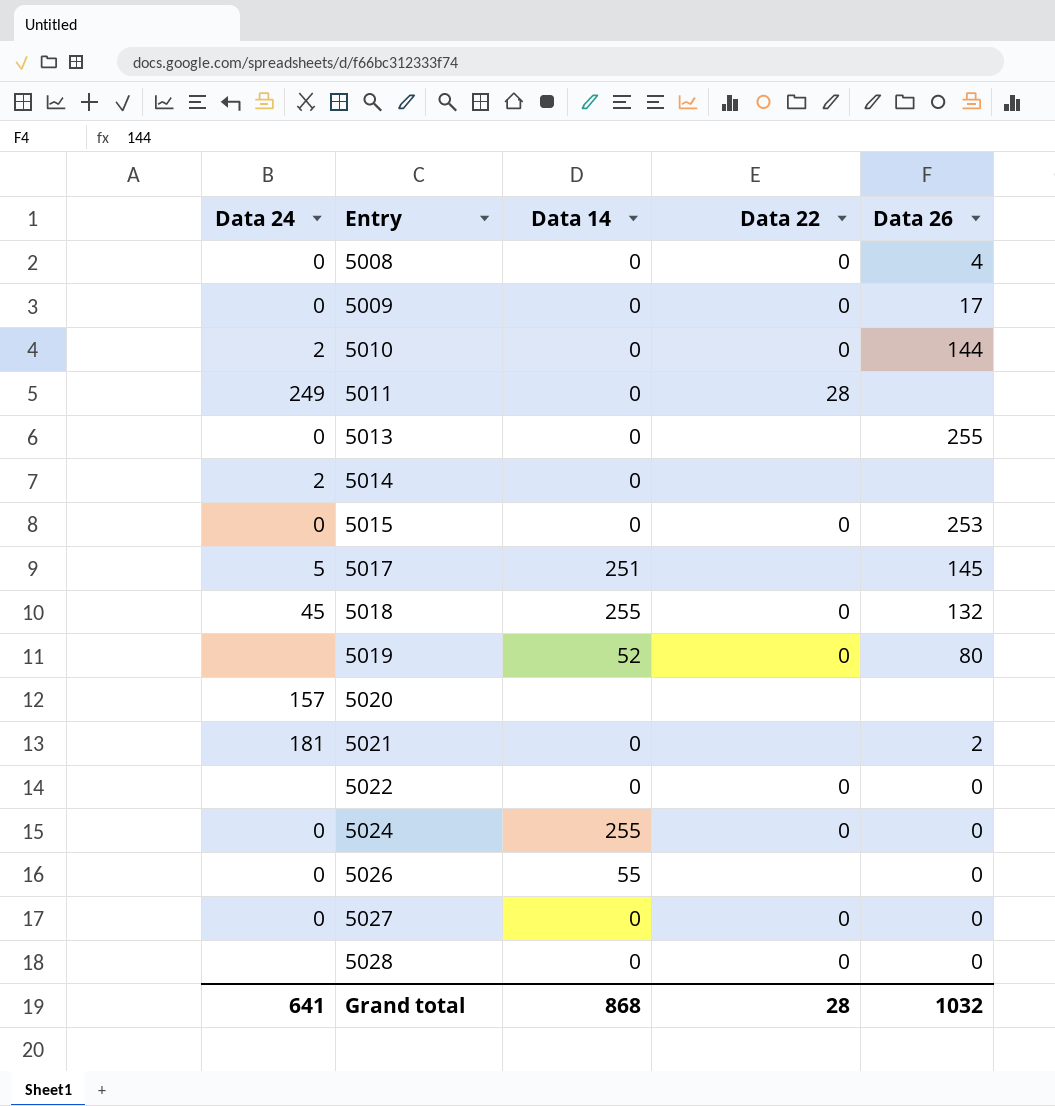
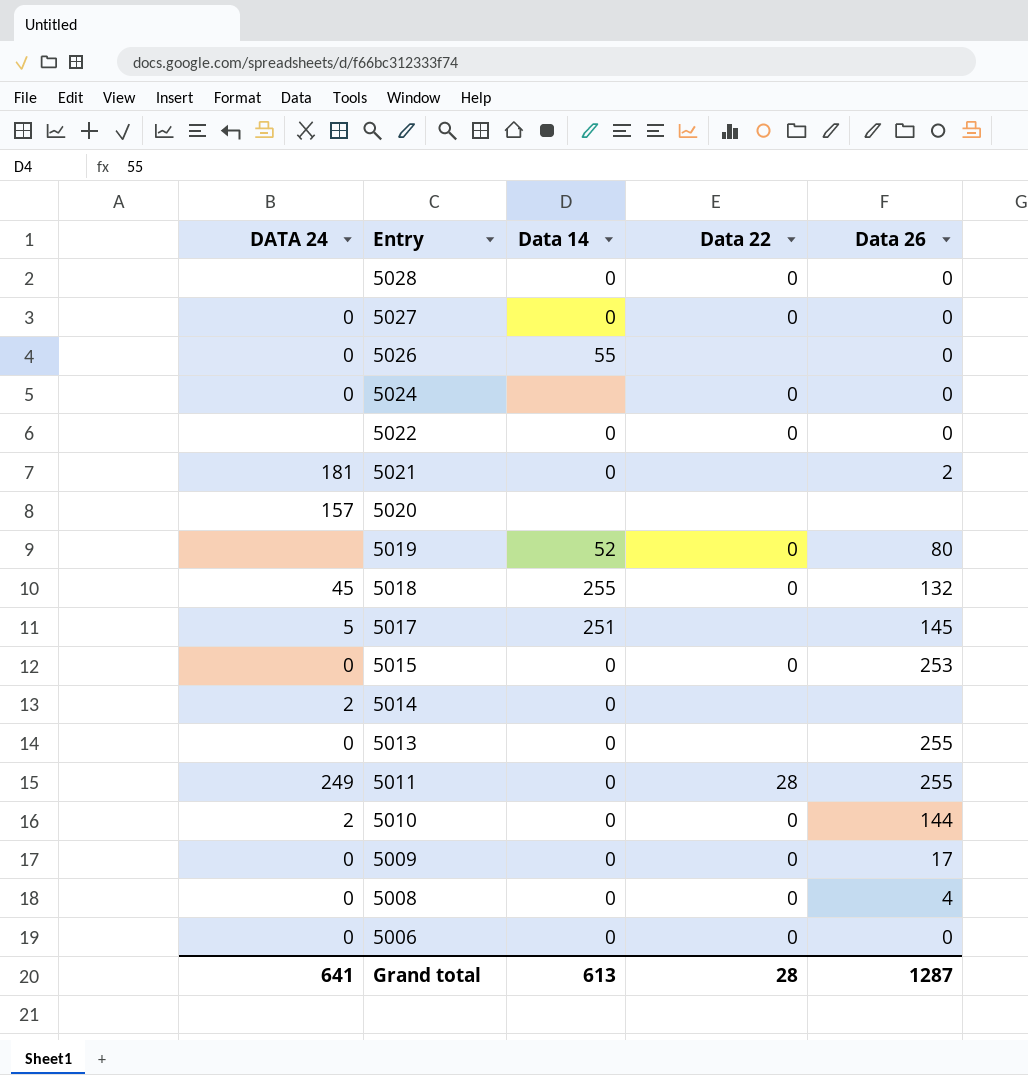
row order: Entry ascending -> Entry descending
column name: Data 24 -> DATA 24
5024 | Data 14: 255 -> none
5011 | Data 26: none -> 255
row 5006: none -> 0 | 0 | 0 | 0
Grand total | Data 14: 868 -> 613
Grand total | Data 26: 1032 -> 1287

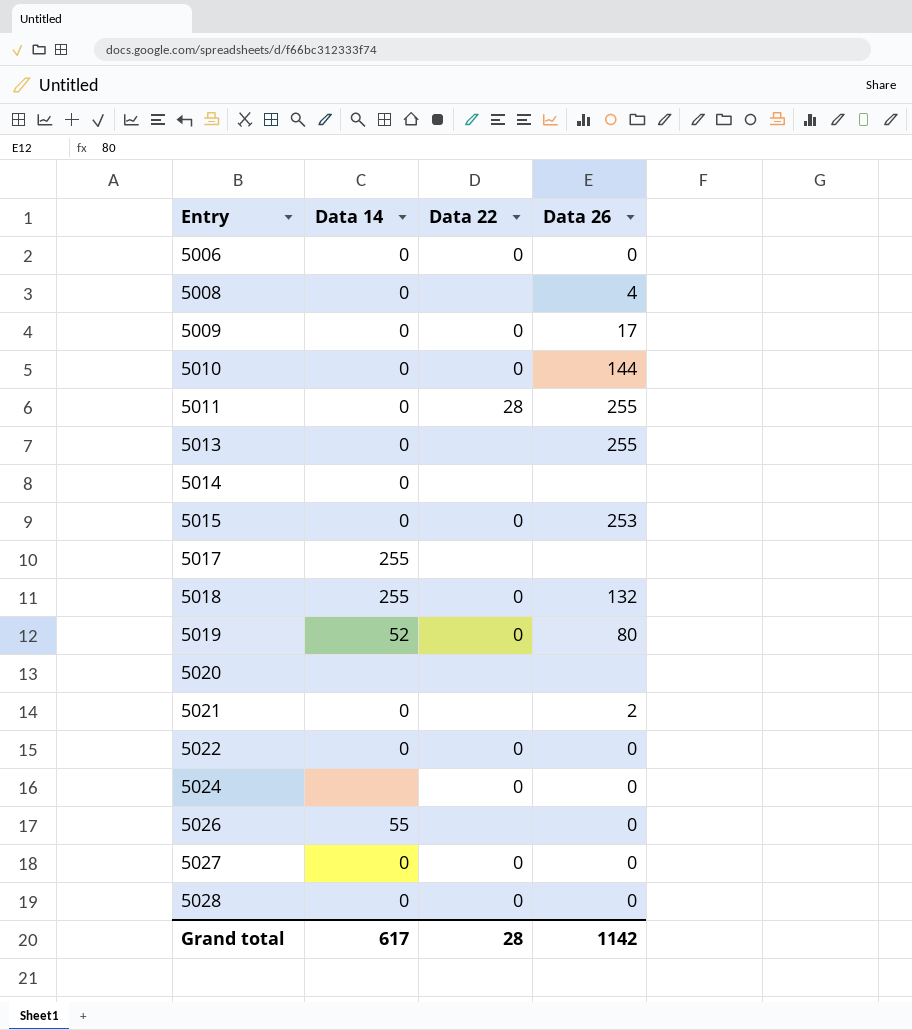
row order: Entry descending -> Entry ascending
column DATA 24 | position: 1 -> none
5008 | Data 22: 0 -> none
5017 | Data 14: 251 -> 255
5017 | Data 26: 145 -> none
Grand total | Data 14: 613 -> 617
Grand total | Data 26: 1287 -> 1142

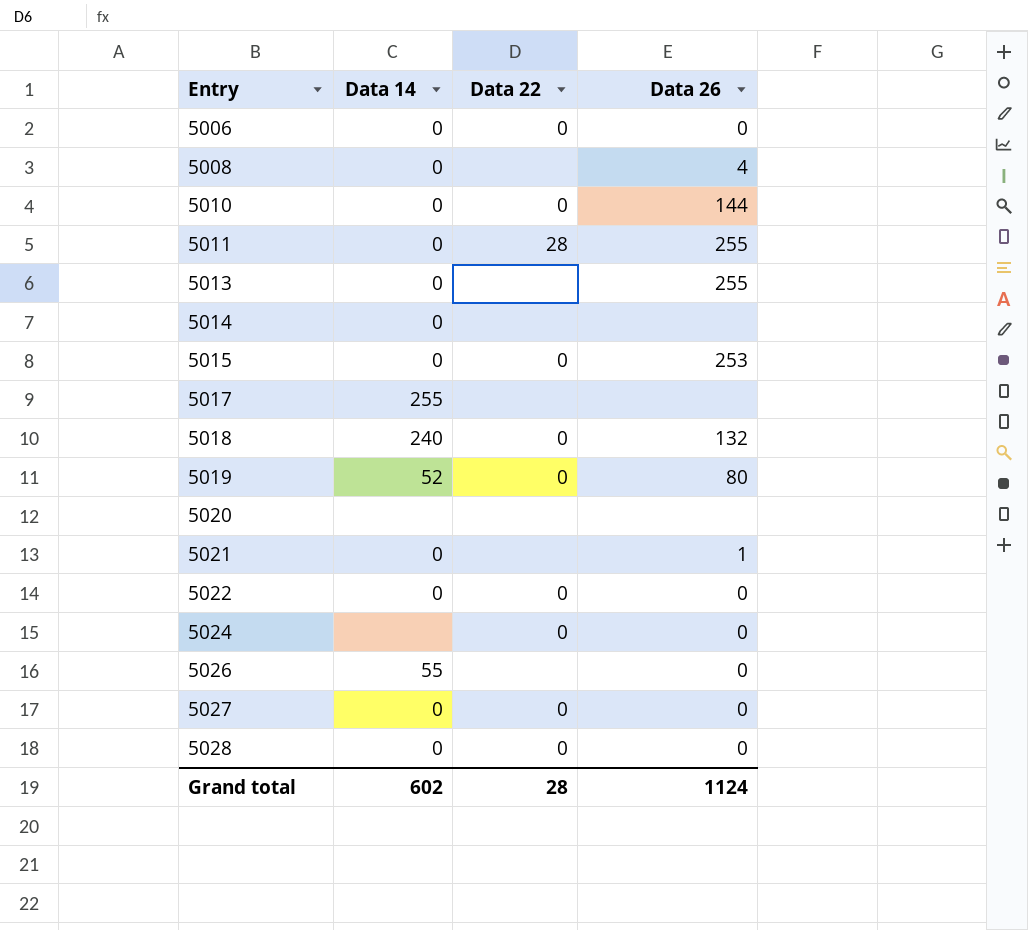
row 5009: 0 | 0 | 17 -> none
5018 | Data 14: 255 -> 240
5021 | Data 26: 2 -> 1
Grand total | Data 14: 617 -> 602
Grand total | Data 26: 1142 -> 1124

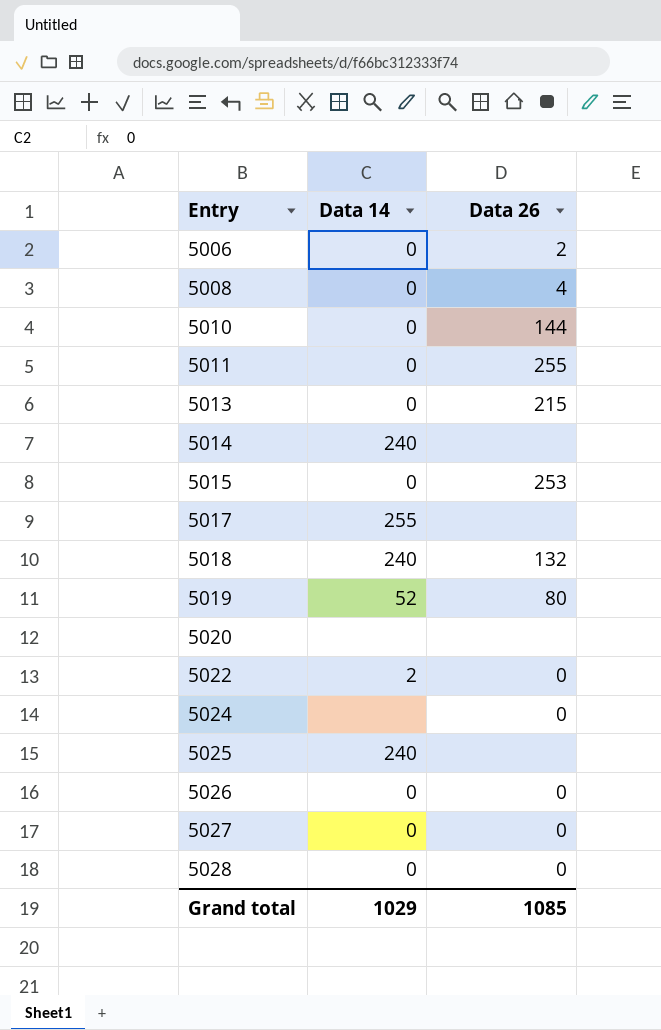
column Data 22 | position: 3 -> none
row 5021: 0 | none | 1 -> none
5006 | Data 26: 0 -> 2
5013 | Data 26: 255 -> 215
5014 | Data 14: 0 -> 240
5022 | Data 14: 0 -> 2
row 5025: none -> 240 | none
5026 | Data 14: 55 -> 0
Grand total | Data 14: 602 -> 1029
Grand total | Data 26: 1124 -> 1085

